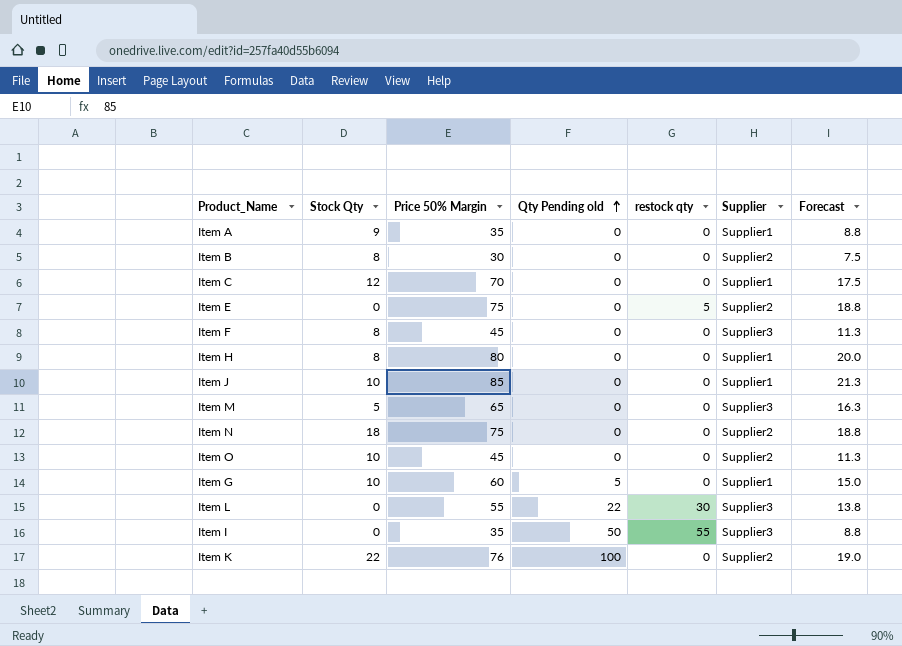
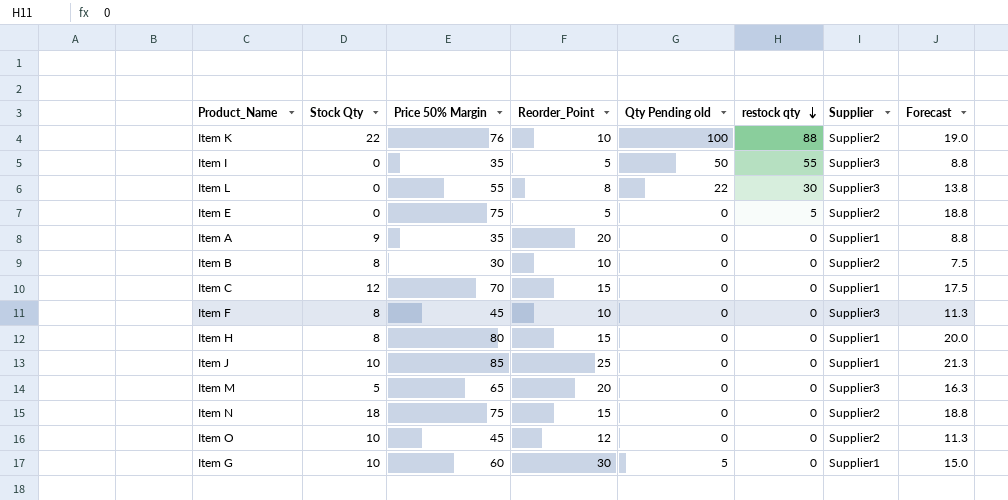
row order: Qty Pending old ascending -> restock qty descending
column Reorder_Point | position: none -> 4
Item K | restock qty: 0 -> 88

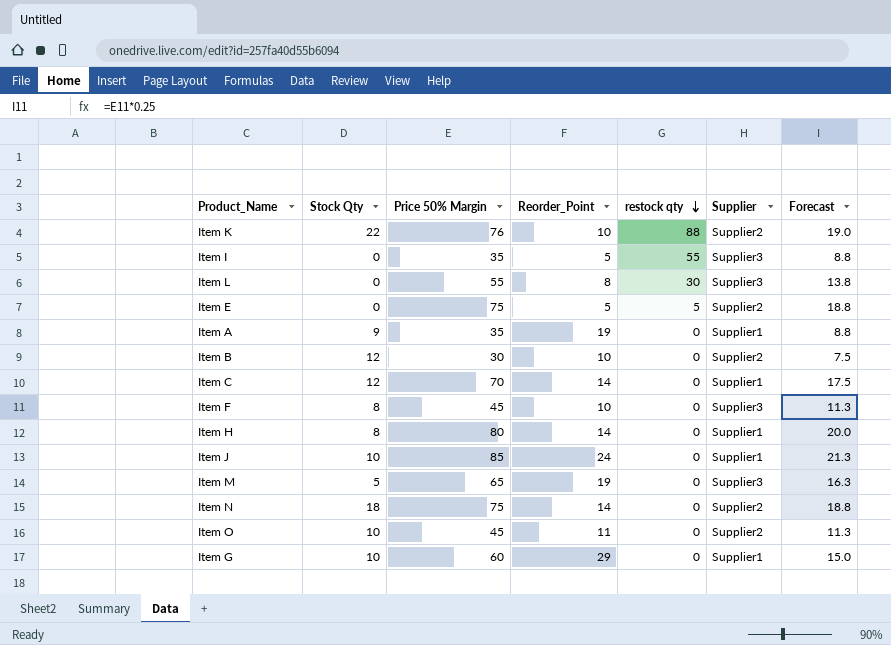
column Qty Pending old | position: 5 -> none
Item A | Reorder_Point: 20 -> 19
Item B | Stock Qty: 8 -> 12
Item C | Reorder_Point: 15 -> 14
Item H | Reorder_Point: 15 -> 14
Item J | Reorder_Point: 25 -> 24
Item M | Reorder_Point: 20 -> 19
Item N | Reorder_Point: 15 -> 14
Item O | Reorder_Point: 12 -> 11
Item G | Reorder_Point: 30 -> 29

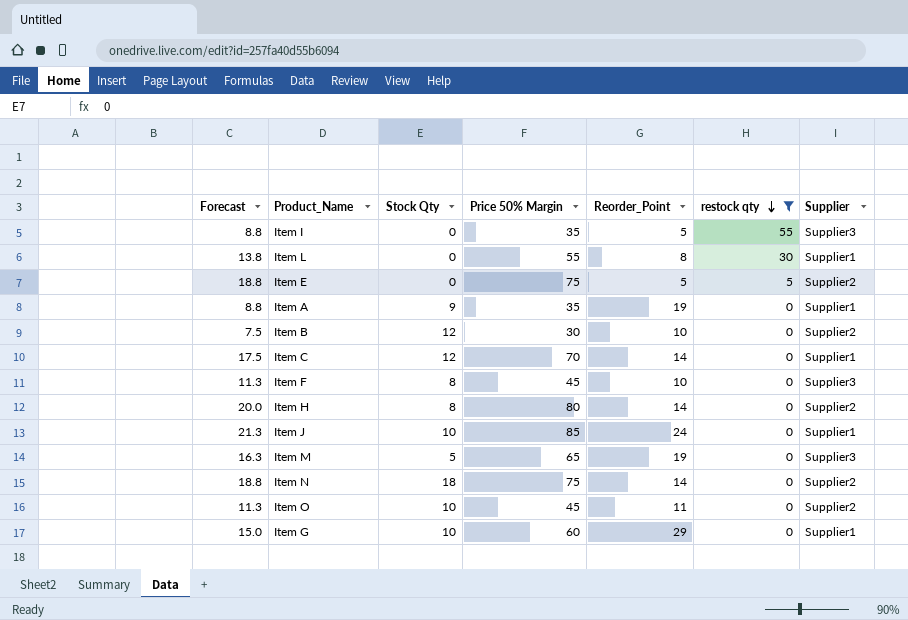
filter: none -> restock qty != 88
column Forecast | position: 7 -> 1
Item L | Supplier: Supplier3 -> Supplier1
Item H | Supplier: Supplier1 -> Supplier2

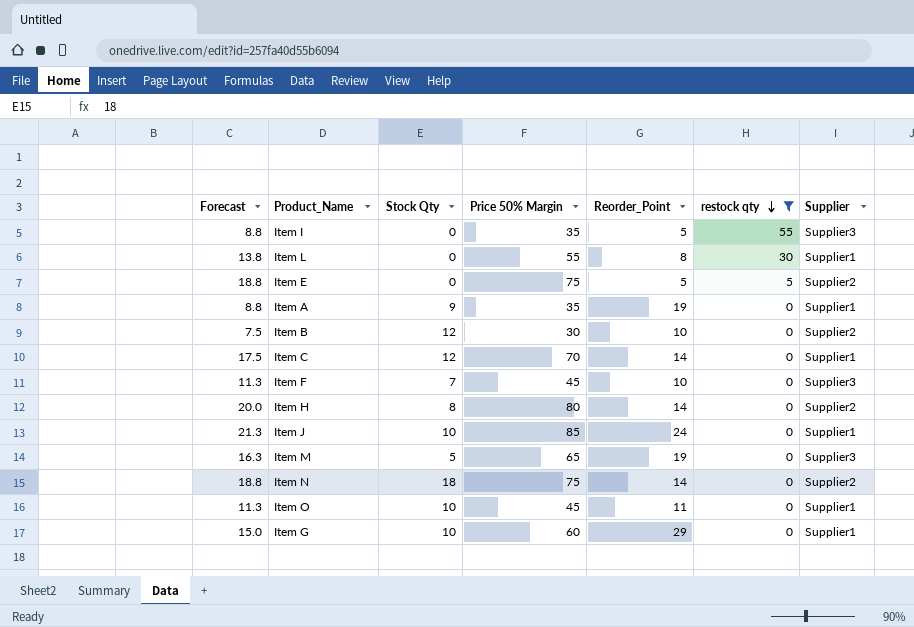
Item F | Stock Qty: 8 -> 7
Item O | Supplier: Supplier2 -> Supplier1

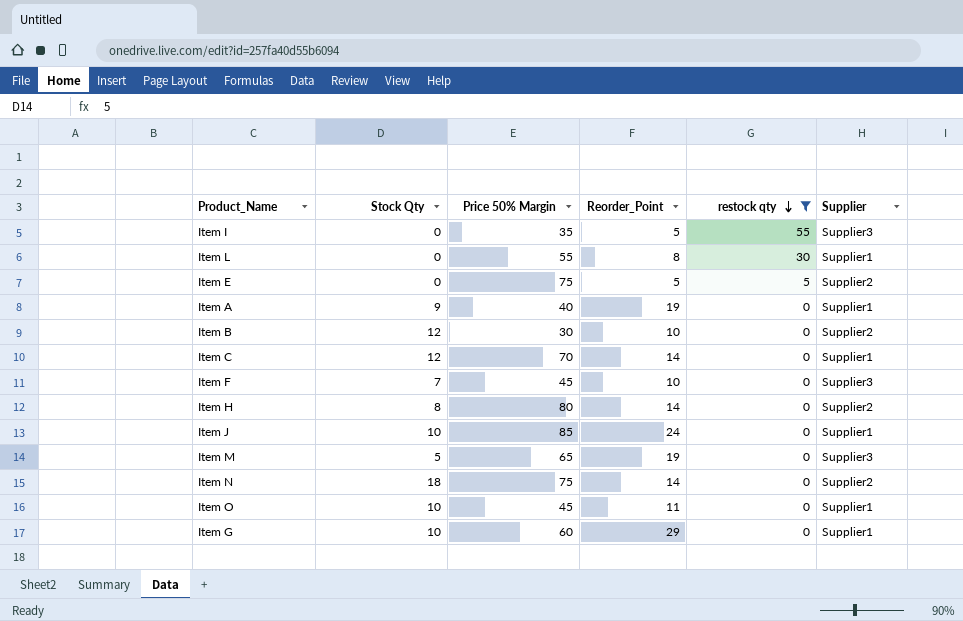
column Forecast | formula: [Price 50% Margin] * 0.25 -> none
Item A | Price 50% Margin: 35 -> 40

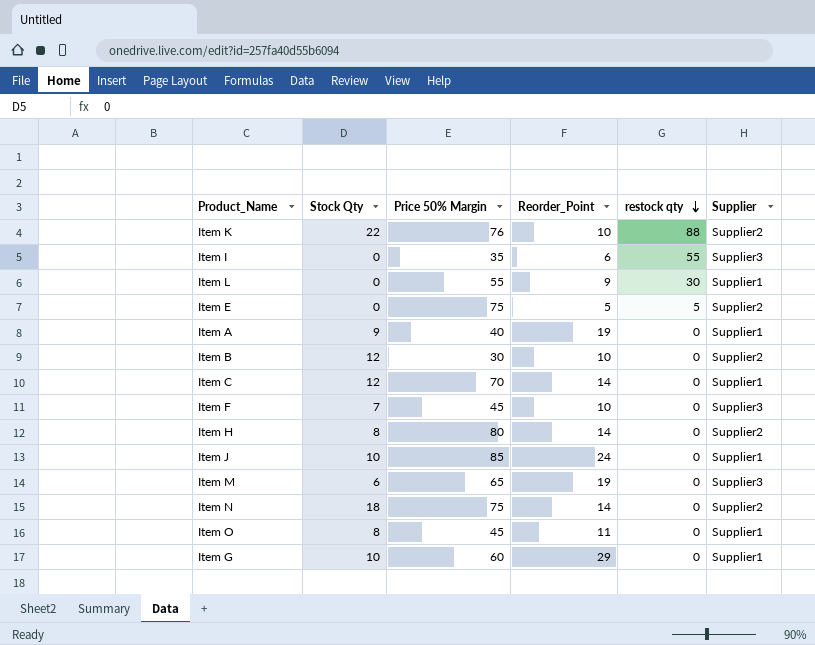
filter: restock qty != 88 -> none
Item I | Reorder_Point: 5 -> 6
Item L | Reorder_Point: 8 -> 9
Item M | Stock Qty: 5 -> 6
Item O | Stock Qty: 10 -> 8

